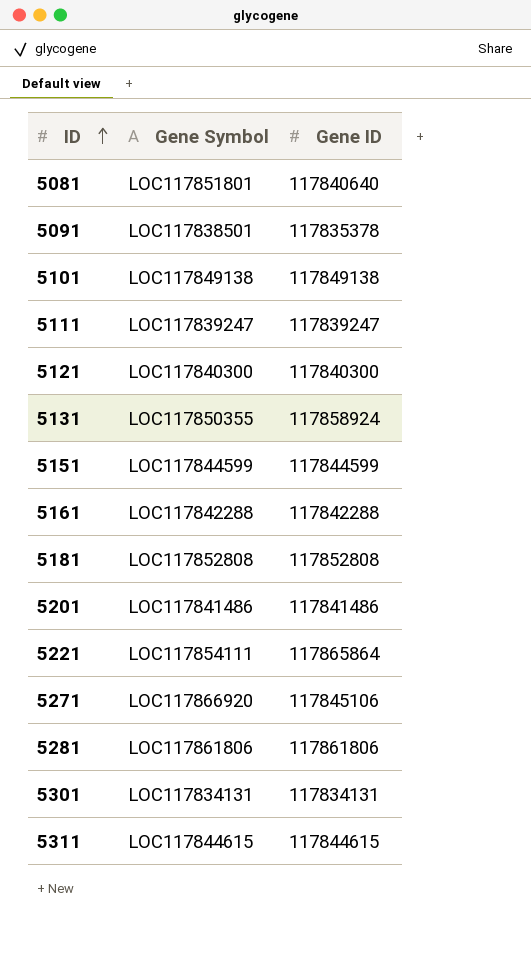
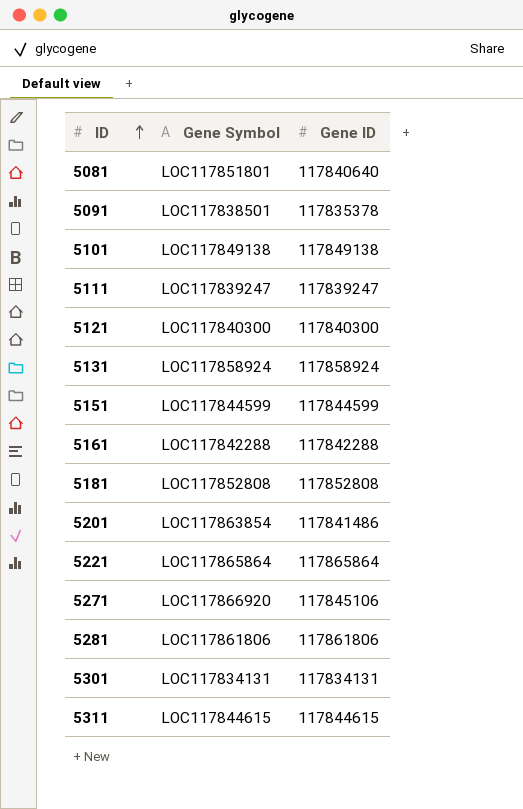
5131 | Gene Symbol: LOC117850355 -> LOC117858924
5201 | Gene Symbol: LOC117841486 -> LOC117863854
5221 | Gene Symbol: LOC117854111 -> LOC117865864

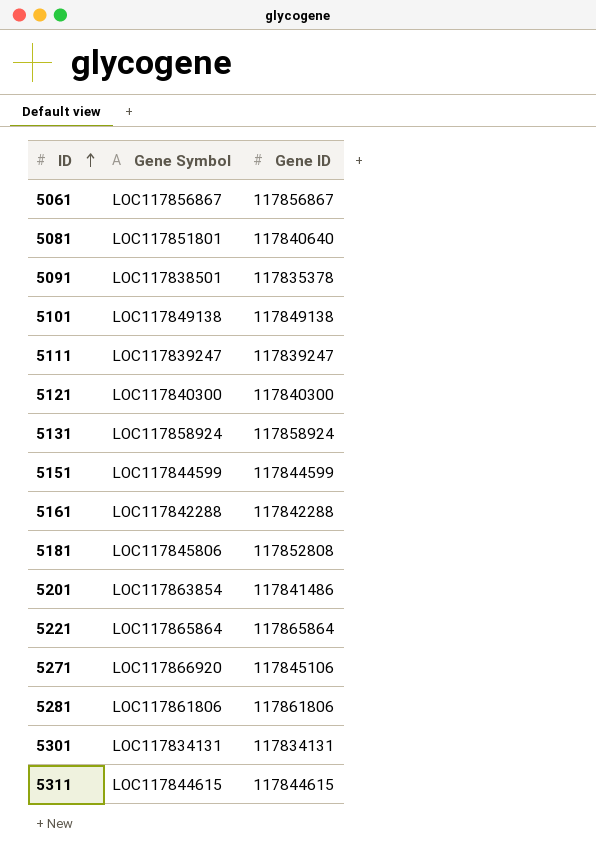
row 5061: none -> LOC117856867 | 117856867
5181 | Gene Symbol: LOC117852808 -> LOC117845806

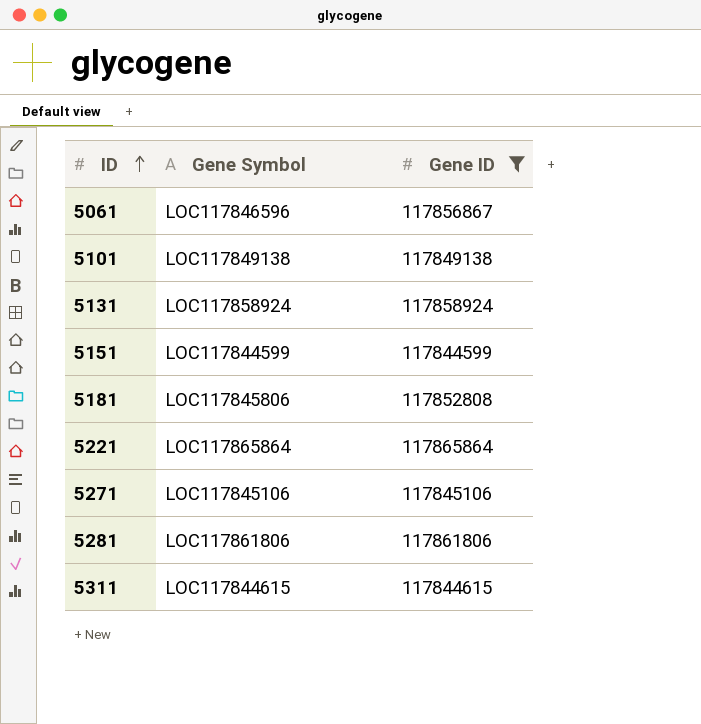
filter: none -> Gene ID >= 117844599
5061 | Gene Symbol: LOC117856867 -> LOC117846596
5271 | Gene Symbol: LOC117866920 -> LOC117845106

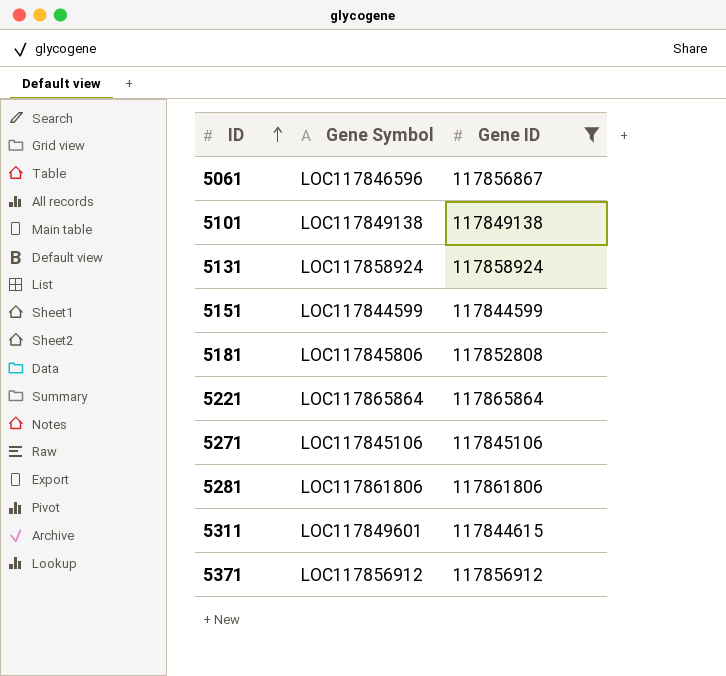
5311 | Gene Symbol: LOC117844615 -> LOC117849601
row 5371: none -> LOC117856912 | 117856912

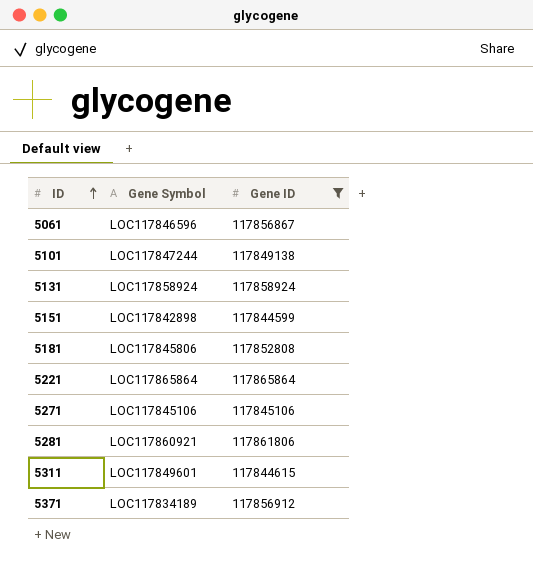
5101 | Gene Symbol: LOC117849138 -> LOC117847244
5151 | Gene Symbol: LOC117844599 -> LOC117842898
5281 | Gene Symbol: LOC117861806 -> LOC117860921
5371 | Gene Symbol: LOC117856912 -> LOC117834189

